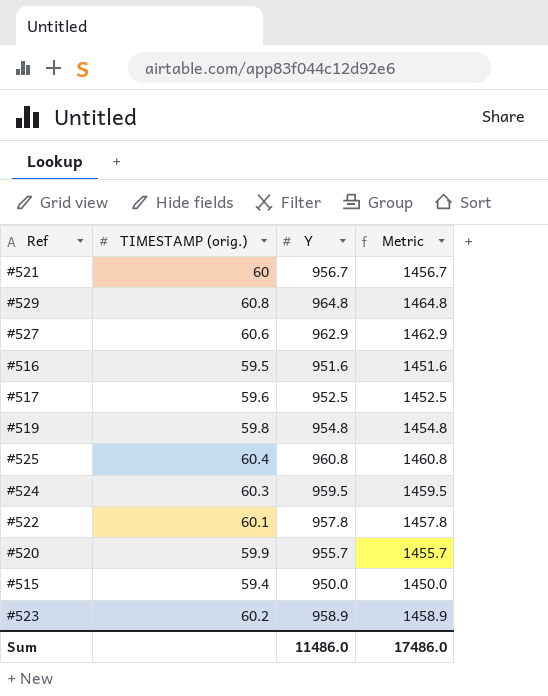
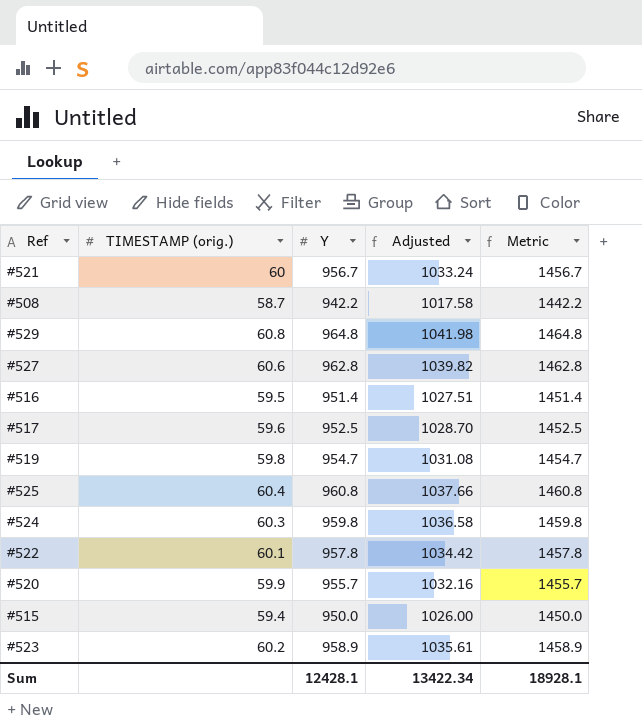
column Adjusted | formula: none -> [Y] * 1.08
row #508: none -> 58.7 | 942.2 | 1017.58 | 1442.2
#527 | Y: 962.9 -> 962.8
#527 | Metric: 1462.9 -> 1462.8
#516 | Y: 951.6 -> 951.4
#516 | Metric: 1451.6 -> 1451.4
#519 | Y: 954.8 -> 954.7
#519 | Metric: 1454.8 -> 1454.7
#524 | Y: 959.5 -> 959.8
#524 | Metric: 1459.5 -> 1459.8
Sum | Y: 11486.0 -> 12428.1
Sum | Metric: 17486.0 -> 18928.1

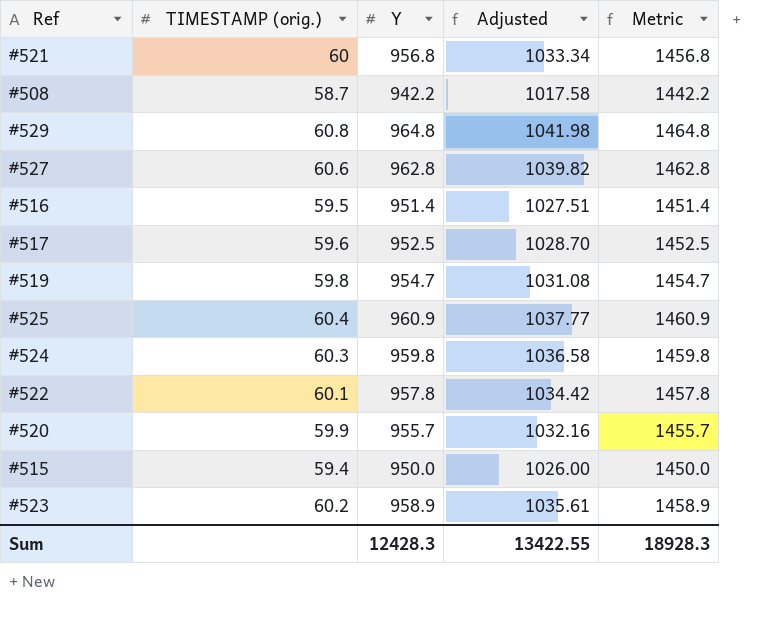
#521 | Y: 956.7 -> 956.8
#521 | Adjusted: 1033.24 -> 1033.34
#521 | Metric: 1456.7 -> 1456.8
#525 | Y: 960.8 -> 960.9
#525 | Adjusted: 1037.66 -> 1037.77
#525 | Metric: 1460.8 -> 1460.9
Sum | Y: 12428.1 -> 12428.3
Sum | Adjusted: 13422.34 -> 13422.55
Sum | Metric: 18928.1 -> 18928.3

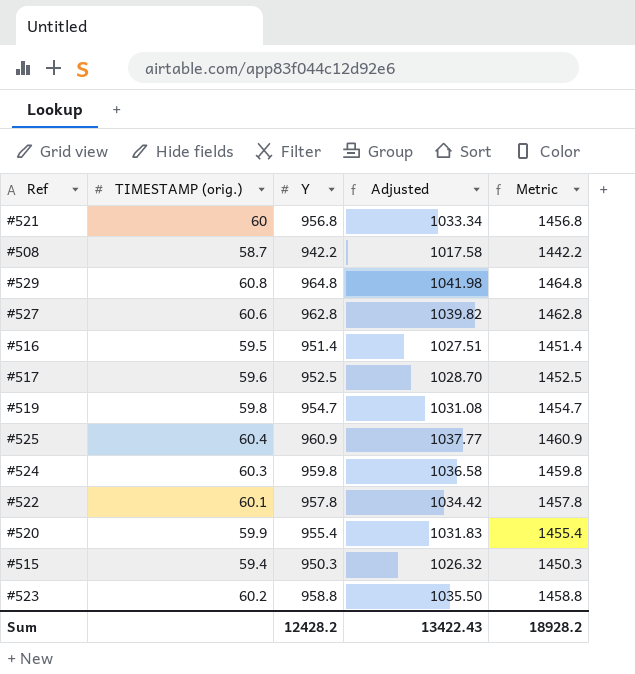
#520 | Y: 955.7 -> 955.4
#520 | Adjusted: 1032.16 -> 1031.83
#520 | Metric: 1455.7 -> 1455.4
#515 | Y: 950.0 -> 950.3
#515 | Adjusted: 1026.00 -> 1026.32
#515 | Metric: 1450.0 -> 1450.3
#523 | Y: 958.9 -> 958.8
#523 | Adjusted: 1035.61 -> 1035.50
#523 | Metric: 1458.9 -> 1458.8
Sum | Y: 12428.3 -> 12428.2
Sum | Adjusted: 13422.55 -> 13422.43
Sum | Metric: 18928.3 -> 18928.2

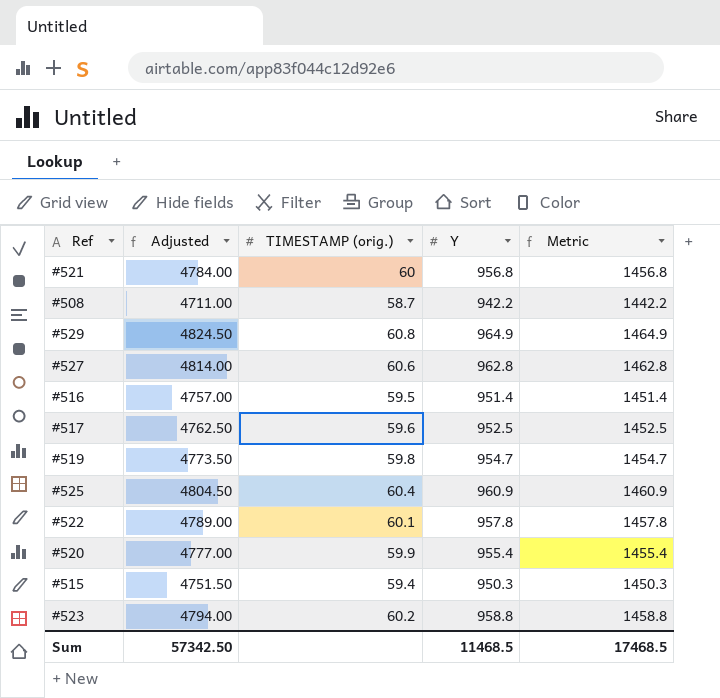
column Adjusted | formula: [Y] * 1.08 -> [Y] * 5
column Adjusted | position: 4 -> 2
row #524: 60.3 | 959.8 | 1036.58 | 1459.8 -> none
#529 | Y: 964.8 -> 964.9
#529 | Metric: 1464.8 -> 1464.9
Sum | Adjusted: 13422.43 -> 57342.50
Sum | Y: 12428.2 -> 11468.5
Sum | Metric: 18928.2 -> 17468.5

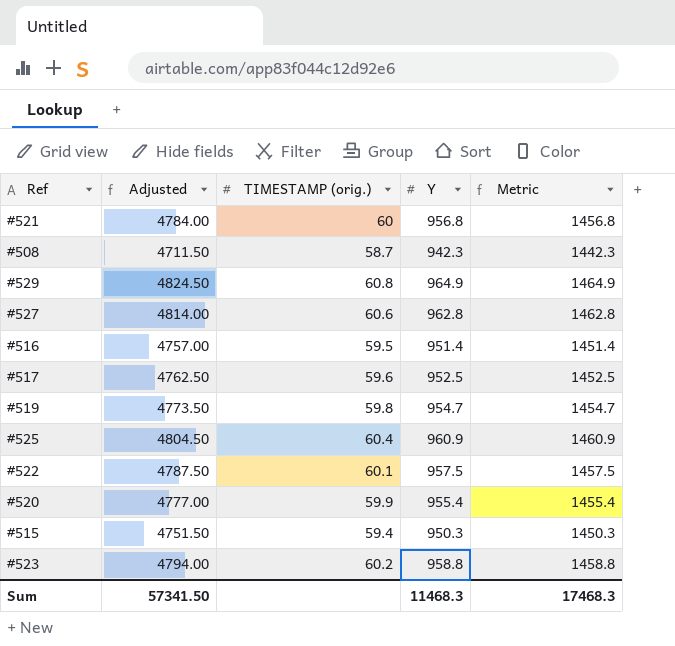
#508 | Adjusted: 4711.00 -> 4711.50
#508 | Y: 942.2 -> 942.3
#508 | Metric: 1442.2 -> 1442.3
#522 | Adjusted: 4789.00 -> 4787.50
#522 | Y: 957.8 -> 957.5
#522 | Metric: 1457.8 -> 1457.5
Sum | Adjusted: 57342.50 -> 57341.50
Sum | Y: 11468.5 -> 11468.3
Sum | Metric: 17468.5 -> 17468.3

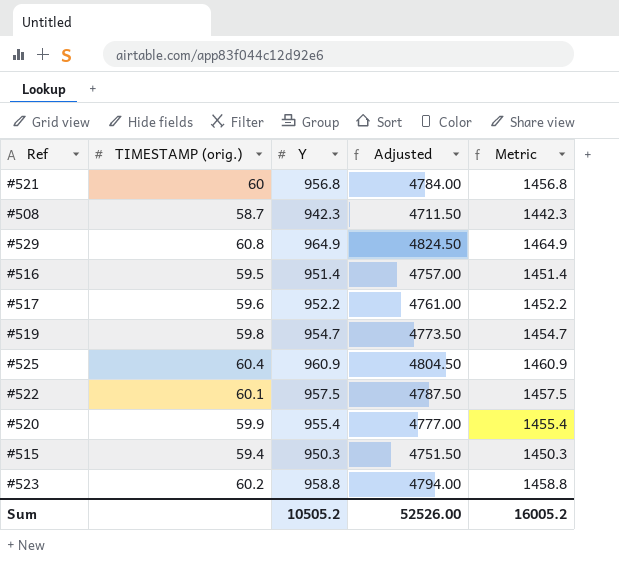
column Adjusted | position: 2 -> 4
row #527: 4814.00 | 60.6 | 962.8 | 1462.8 -> none
#517 | Y: 952.5 -> 952.2
#517 | Adjusted: 4762.50 -> 4761.00
#517 | Metric: 1452.5 -> 1452.2
Sum | Y: 11468.3 -> 10505.2
Sum | Adjusted: 57341.50 -> 52526.00
Sum | Metric: 17468.3 -> 16005.2

